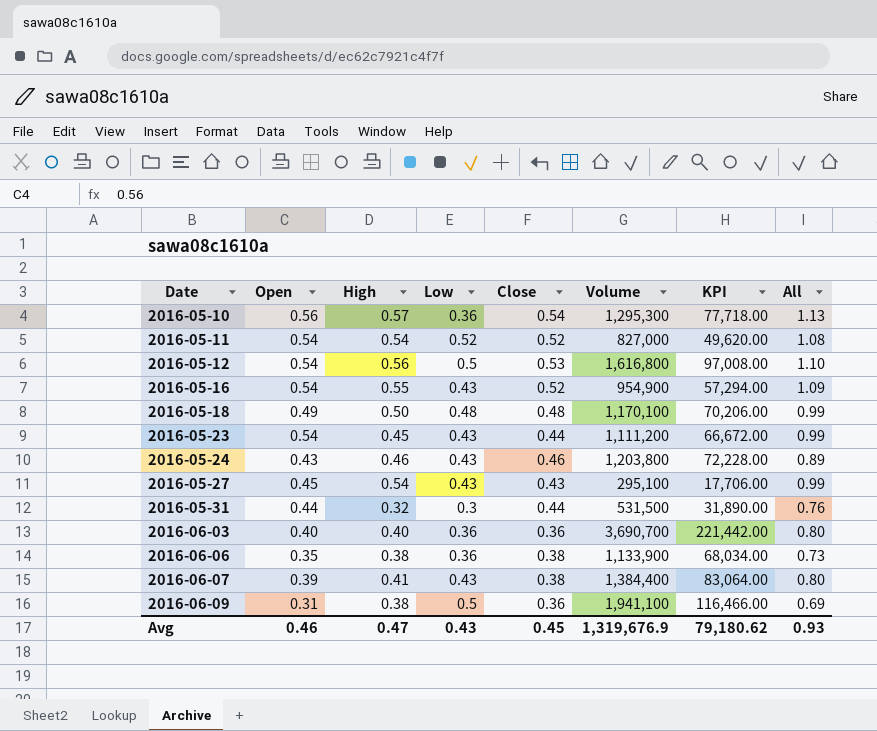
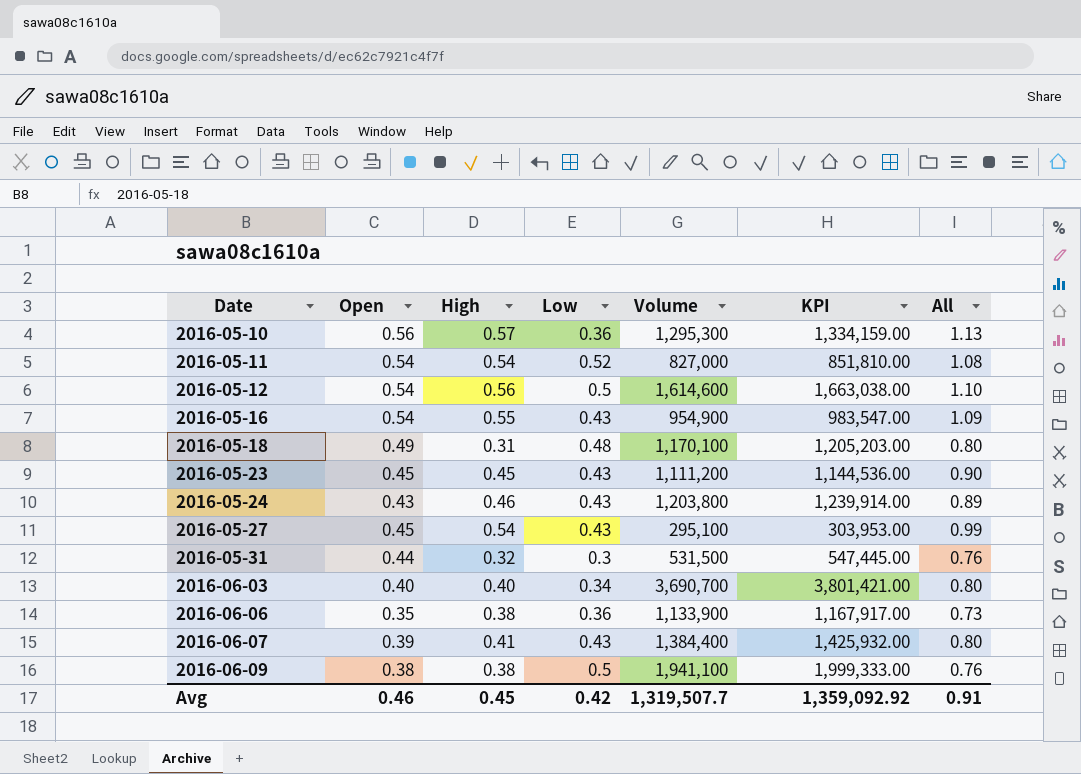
column Close | position: 5 -> none
column KPI | formula: [Volume] * 0.06 -> [Volume] * 1.03
2016-05-12 | Volume: 1,616,800 -> 1,614,600
2016-05-18 | High: 0.50 -> 0.31
2016-05-18 | All: 0.99 -> 0.80
2016-05-23 | Open: 0.54 -> 0.45
2016-05-23 | All: 0.99 -> 0.90
2016-06-03 | Low: 0.36 -> 0.34
2016-06-09 | Open: 0.31 -> 0.38
2016-06-09 | All: 0.69 -> 0.76
Avg | High: 0.47 -> 0.45
Avg | Low: 0.43 -> 0.42
Avg | Volume: 1,319,676.9 -> 1,319,507.7
Avg | KPI: 79,180.62 -> 1,359,092.92
Avg | All: 0.93 -> 0.91

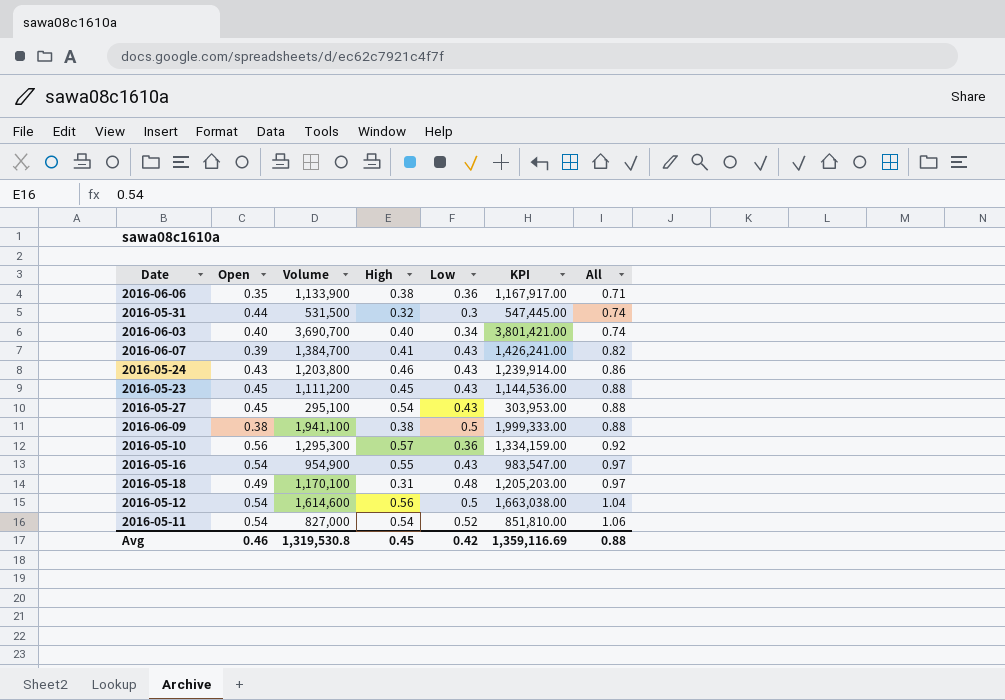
row order: Date ascending -> All ascending
column Volume | position: 5 -> 3
column All | formula: [Open] + [High] -> [Open] + [Low]
2016-06-07 | Volume: 1,384,400 -> 1,384,700
2016-06-07 | KPI: 1,425,932.00 -> 1,426,241.00
Avg | Volume: 1,319,507.7 -> 1,319,530.8
Avg | KPI: 1,359,092.92 -> 1,359,116.69
Avg | All: 0.91 -> 0.88

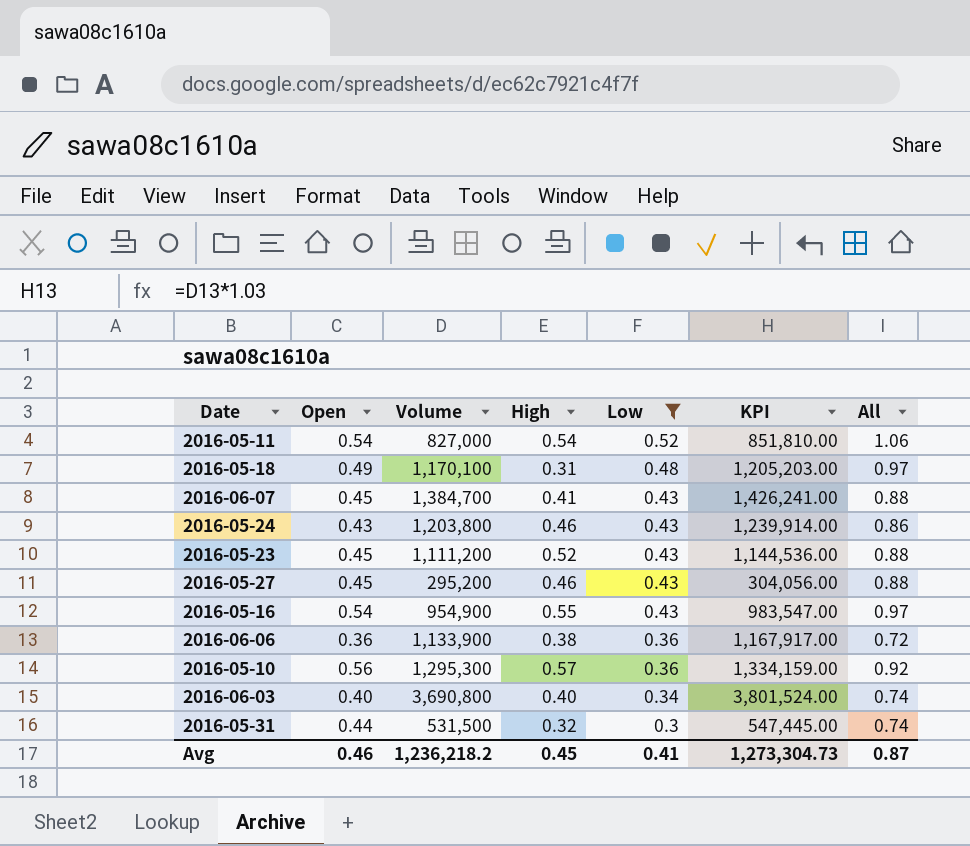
filter: none -> Low != 0.5
row order: All ascending -> Low descending
2016-06-07 | Open: 0.39 -> 0.45
2016-06-07 | All: 0.82 -> 0.88
2016-05-23 | High: 0.45 -> 0.52
2016-05-27 | Volume: 295,100 -> 295,200
2016-05-27 | High: 0.54 -> 0.46
2016-05-27 | KPI: 303,953.00 -> 304,056.00
2016-06-06 | Open: 0.35 -> 0.36
2016-06-06 | All: 0.71 -> 0.72
2016-06-03 | Volume: 3,690,700 -> 3,690,800
2016-06-03 | KPI: 3,801,421.00 -> 3,801,524.00
Avg | Volume: 1,319,530.8 -> 1,236,218.2
Avg | Low: 0.42 -> 0.41
Avg | KPI: 1,359,116.69 -> 1,273,304.73
Avg | All: 0.88 -> 0.87

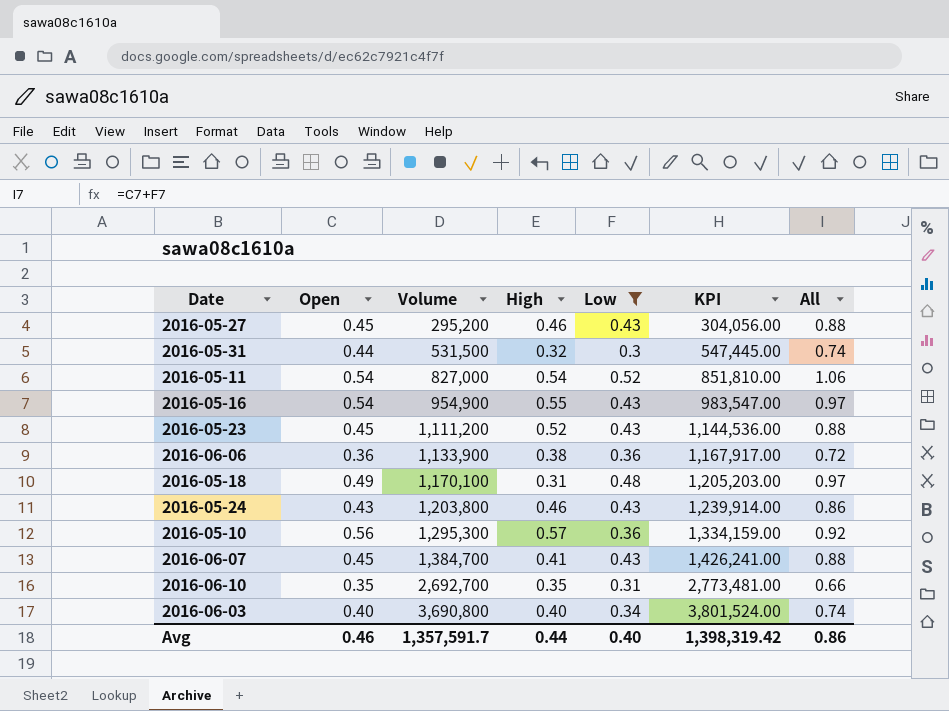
row order: Low descending -> Volume ascending
row 2016-06-10: none -> 0.35 | 2,692,700 | 0.35 | 0.31 | 2,773,481.00 | 0.66
Avg | Volume: 1,236,218.2 -> 1,357,591.7
Avg | High: 0.45 -> 0.44
Avg | Low: 0.41 -> 0.40
Avg | KPI: 1,273,304.73 -> 1,398,319.42
Avg | All: 0.87 -> 0.86

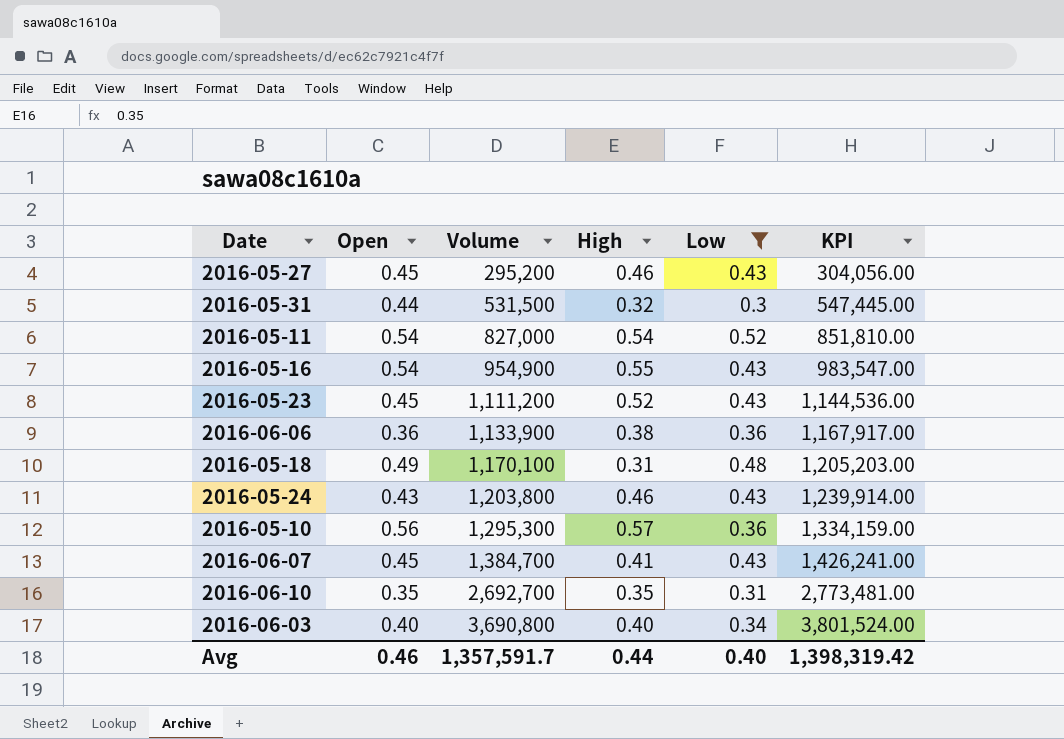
column All | formula: [Open] + [Low] -> none

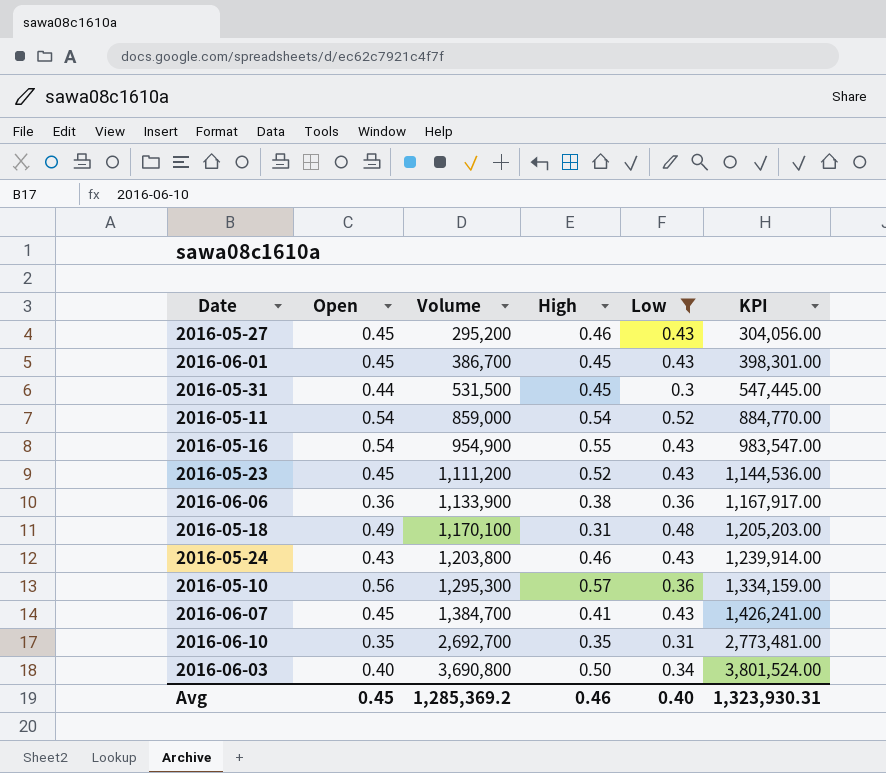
row 2016-06-01: none -> 0.45 | 386,700 | 0.45 | 0.43 | 398,301.00
2016-05-31 | High: 0.32 -> 0.45
2016-05-11 | Volume: 827,000 -> 859,000
2016-05-11 | KPI: 851,810.00 -> 884,770.00
2016-06-03 | High: 0.40 -> 0.50
Avg | Open: 0.46 -> 0.45
Avg | Volume: 1,357,591.7 -> 1,285,369.2
Avg | High: 0.44 -> 0.46
Avg | KPI: 1,398,319.42 -> 1,323,930.31

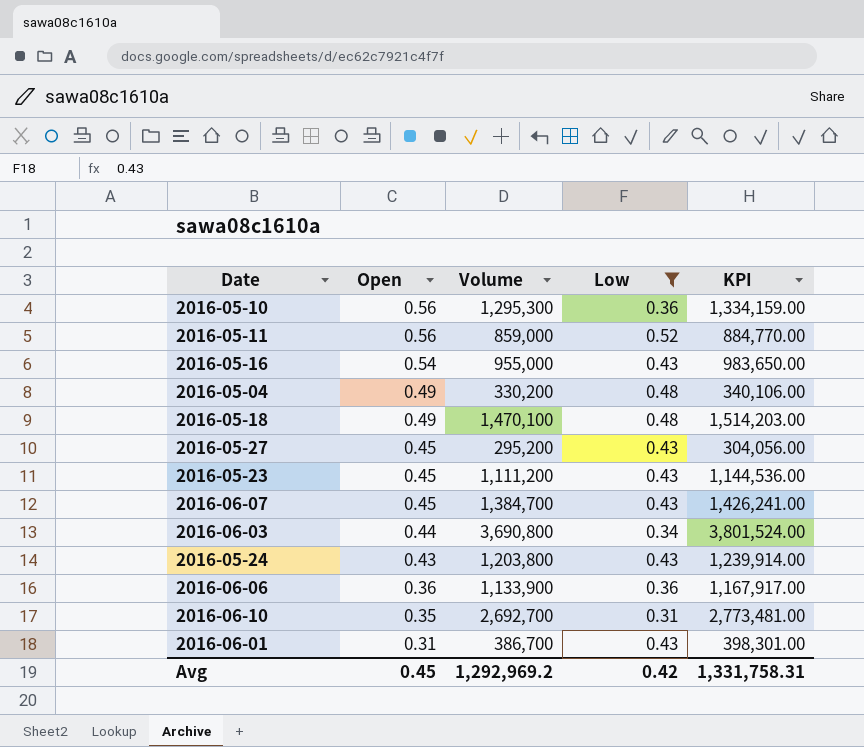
row order: Volume ascending -> Open descending
column High | position: 4 -> none
row 2016-05-31: 0.44 | 531,500 | 0.45 | 0.3 | 547,445.00 -> none
2016-05-11 | Open: 0.54 -> 0.56
2016-05-16 | Volume: 954,900 -> 955,000
2016-05-16 | KPI: 983,547.00 -> 983,650.00
row 2016-05-04: none -> 0.49 | 330,200 | 0.48 | 340,106.00
2016-05-18 | Volume: 1,170,100 -> 1,470,100
2016-05-18 | KPI: 1,205,203.00 -> 1,514,203.00
2016-06-03 | Open: 0.40 -> 0.44
2016-06-01 | Open: 0.45 -> 0.31
Avg | Volume: 1,285,369.2 -> 1,292,969.2
Avg | Low: 0.40 -> 0.42
Avg | KPI: 1,323,930.31 -> 1,331,758.31

